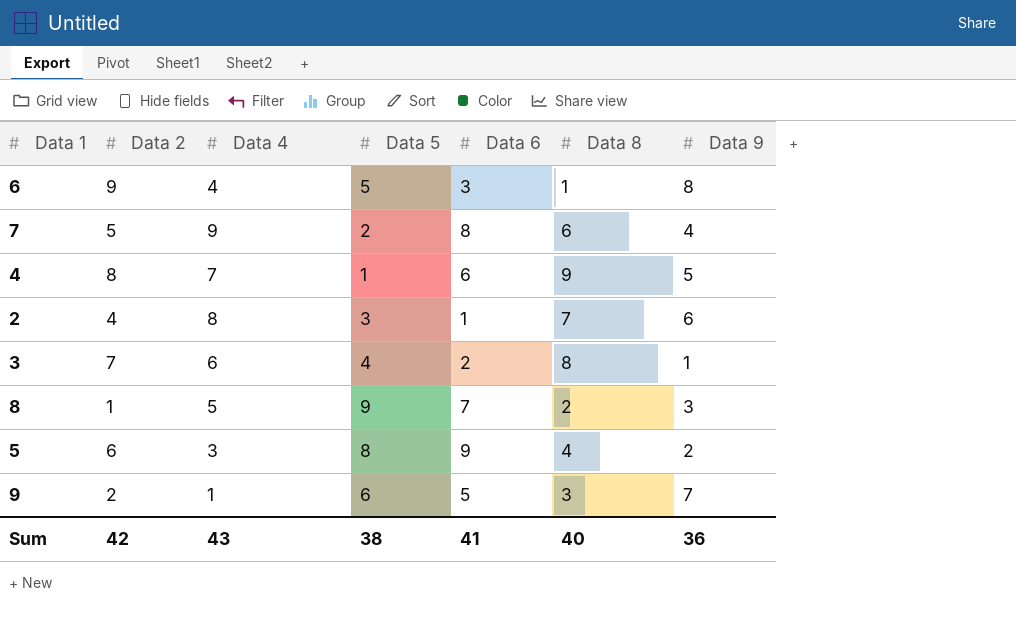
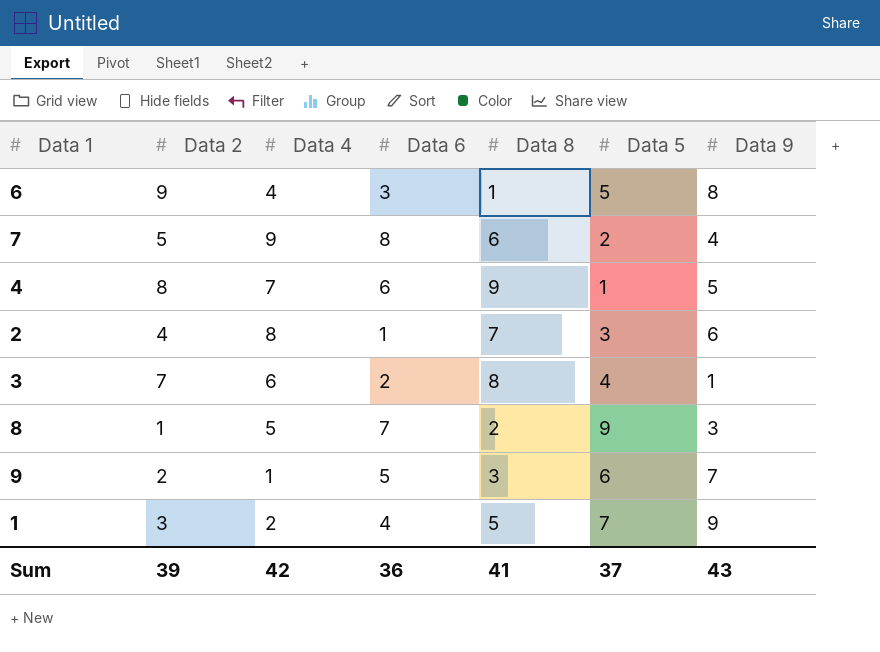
column Data 5 | position: 4 -> 6
row 5: 6 | 3 | 8 | 9 | 4 | 2 -> none
row 1: none -> 3 | 2 | 4 | 5 | 7 | 9
Sum | Data 2: 42 -> 39
Sum | Data 4: 43 -> 42
Sum | Data 6: 41 -> 36
Sum | Data 8: 40 -> 41
Sum | Data 5: 38 -> 37
Sum | Data 9: 36 -> 43

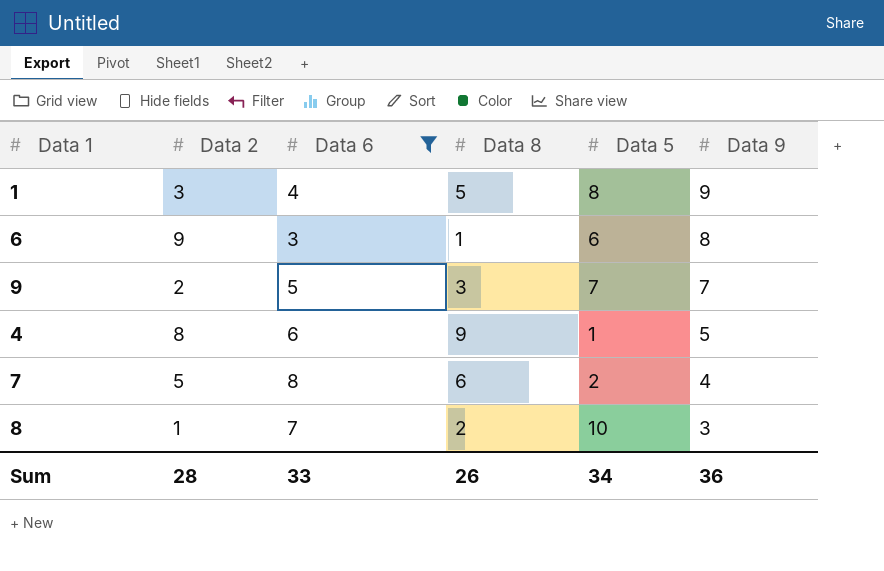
filter: none -> Data 6 >= 3
row order: none -> Data 9 descending
column Data 4 | position: 3 -> none
1 | Data 5: 7 -> 8
6 | Data 5: 5 -> 6
9 | Data 5: 6 -> 7
8 | Data 5: 9 -> 10
Sum | Data 2: 39 -> 28
Sum | Data 6: 36 -> 33
Sum | Data 8: 41 -> 26
Sum | Data 5: 37 -> 34
Sum | Data 9: 43 -> 36

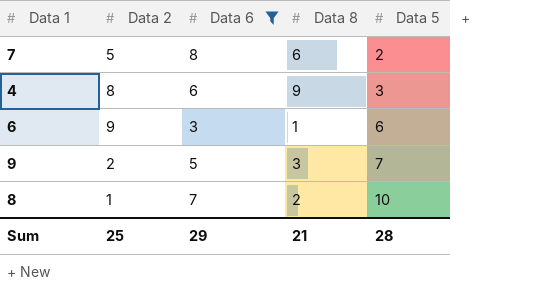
row order: Data 9 descending -> Data 5 ascending
column Data 9 | position: 6 -> none
row 1: 3 | 4 | 5 | 8 | 9 -> none
4 | Data 5: 1 -> 3
Sum | Data 2: 28 -> 25
Sum | Data 6: 33 -> 29
Sum | Data 8: 26 -> 21
Sum | Data 5: 34 -> 28

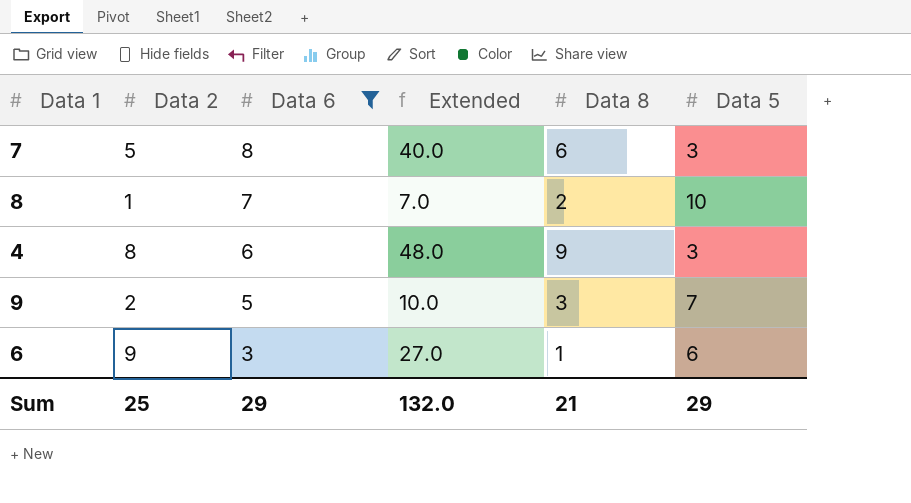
row order: Data 5 ascending -> Data 6 descending
column Extended | formula: none -> [Data 2] * [Data 6]
7 | Data 5: 2 -> 3
Sum | Data 5: 28 -> 29

